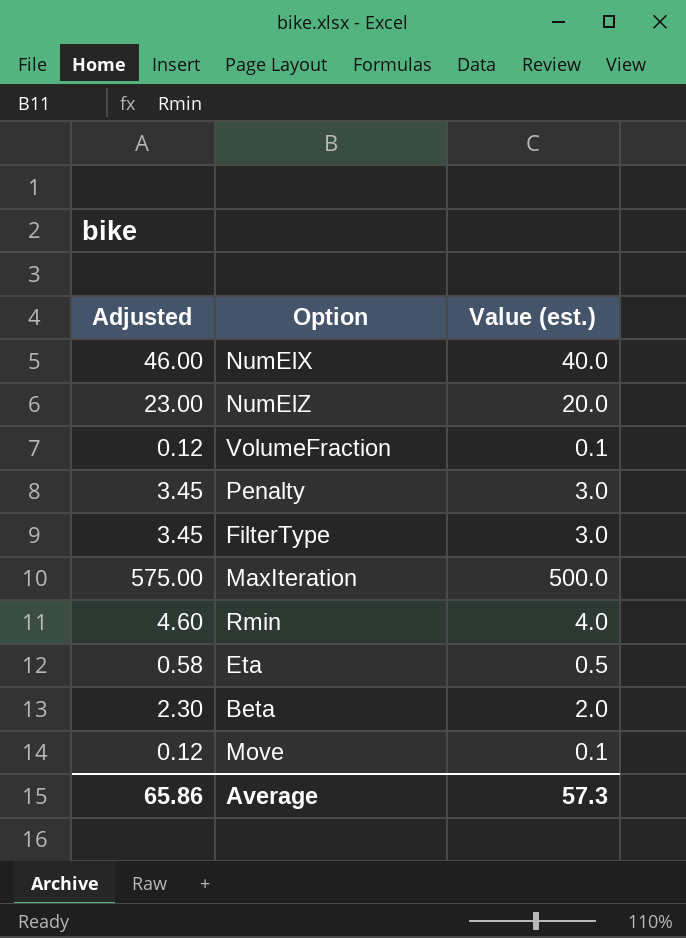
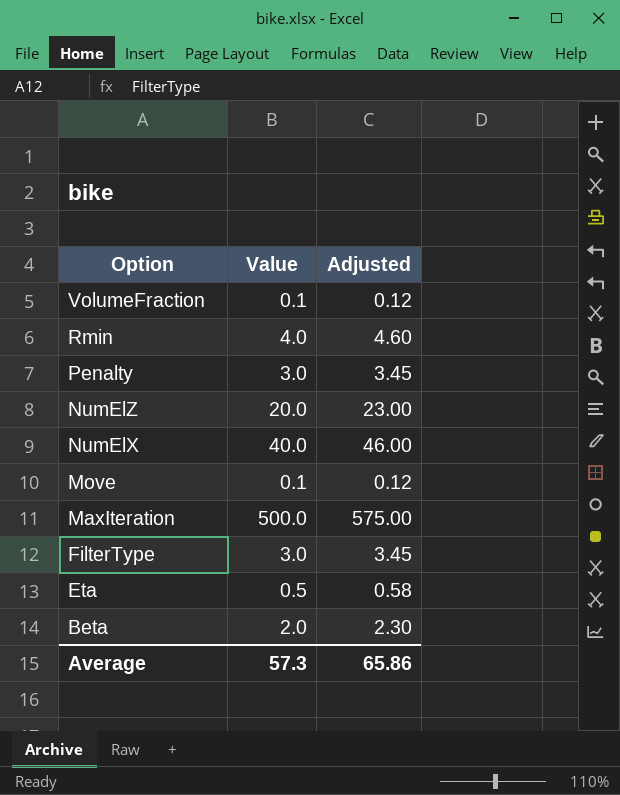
row order: none -> Option descending
column name: Value (est.) -> Value
column Adjusted | position: 1 -> 3

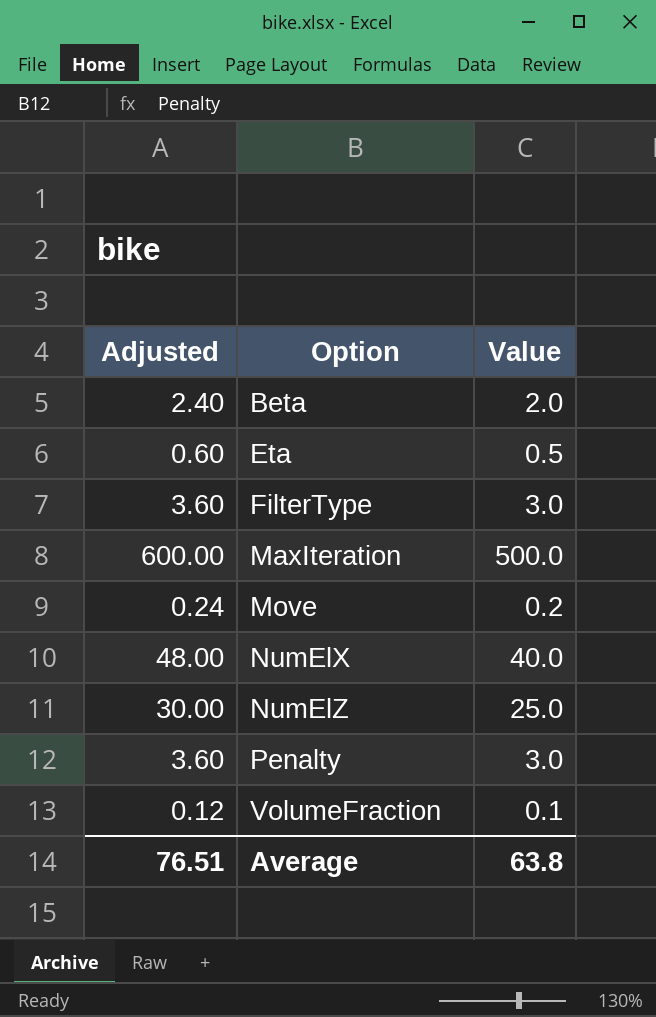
row order: Option descending -> Option ascending
column Adjusted | formula: [Value] * 1.15 -> [Value] * 1.2
column Adjusted | position: 3 -> 1
row Rmin: 4.0 | 4.60 -> none
Move | Value: 0.1 -> 0.2
NumElZ | Value: 20.0 -> 25.0
Average | Adjusted: 65.86 -> 76.51
Average | Value: 57.3 -> 63.8

